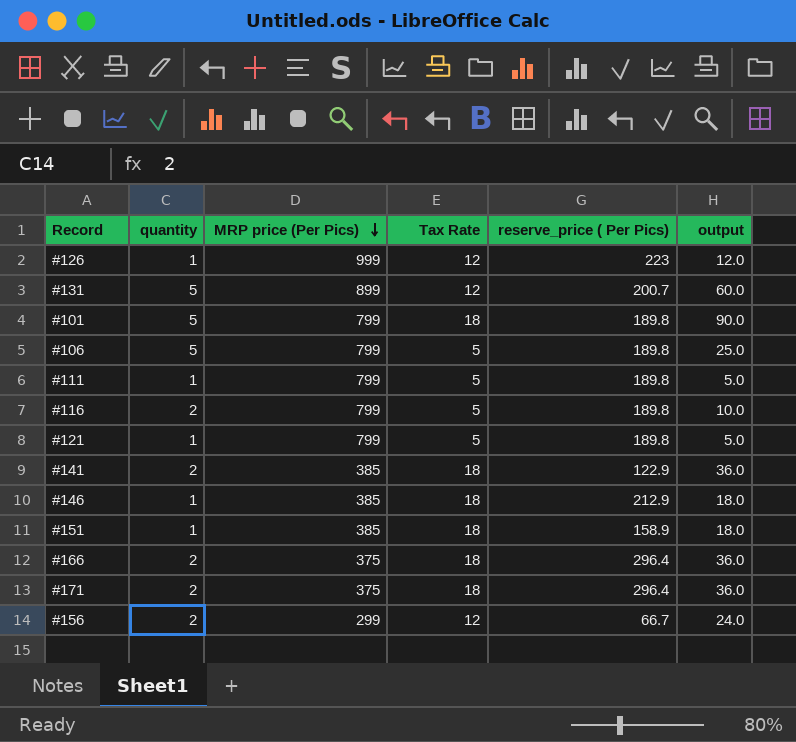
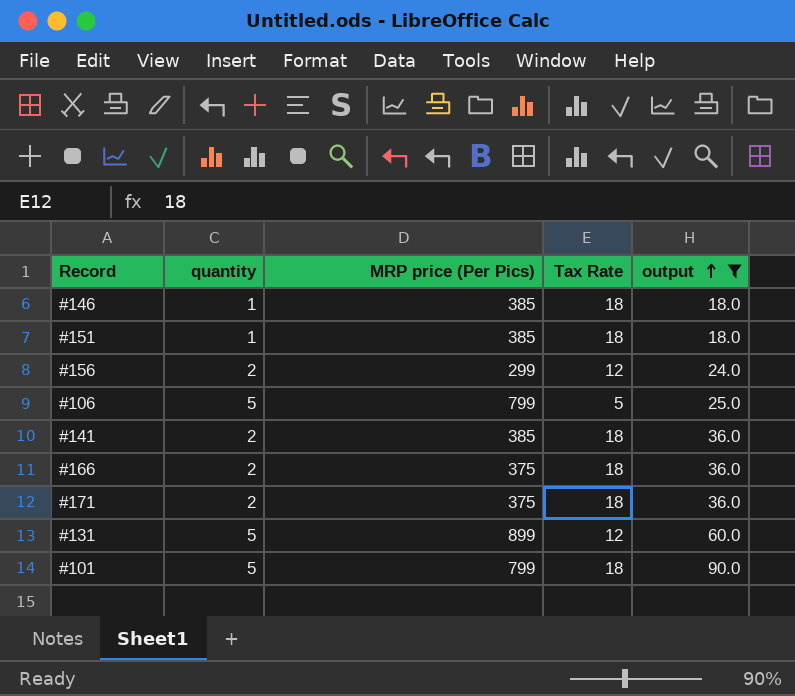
filter: none -> output >= 18.0
row order: MRP price (Per Pics) descending -> output ascending
column reserve_price ( Per Pics) | position: 5 -> none

